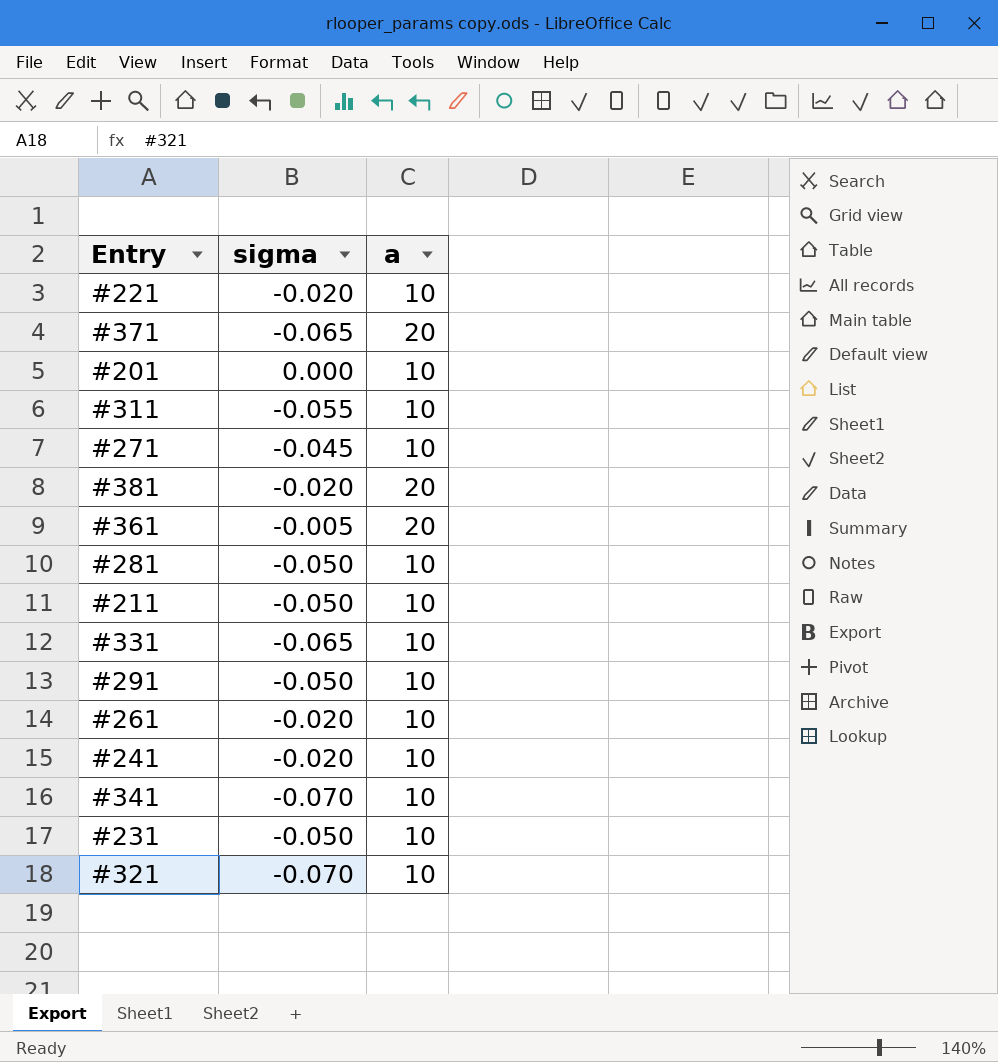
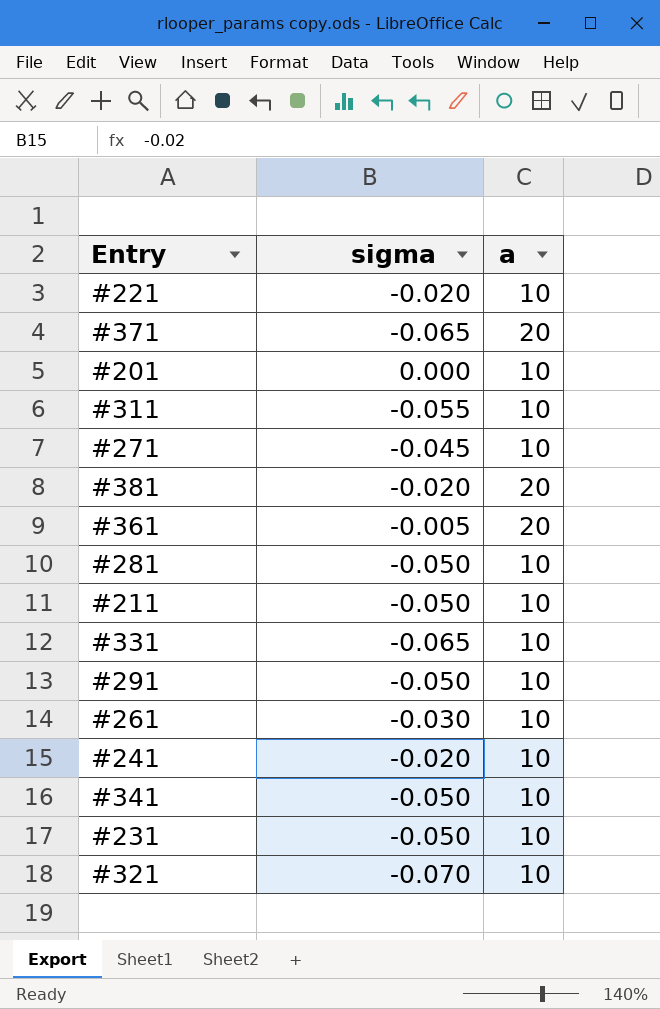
#261 | sigma: -0.020 -> -0.030
#341 | sigma: -0.070 -> -0.050

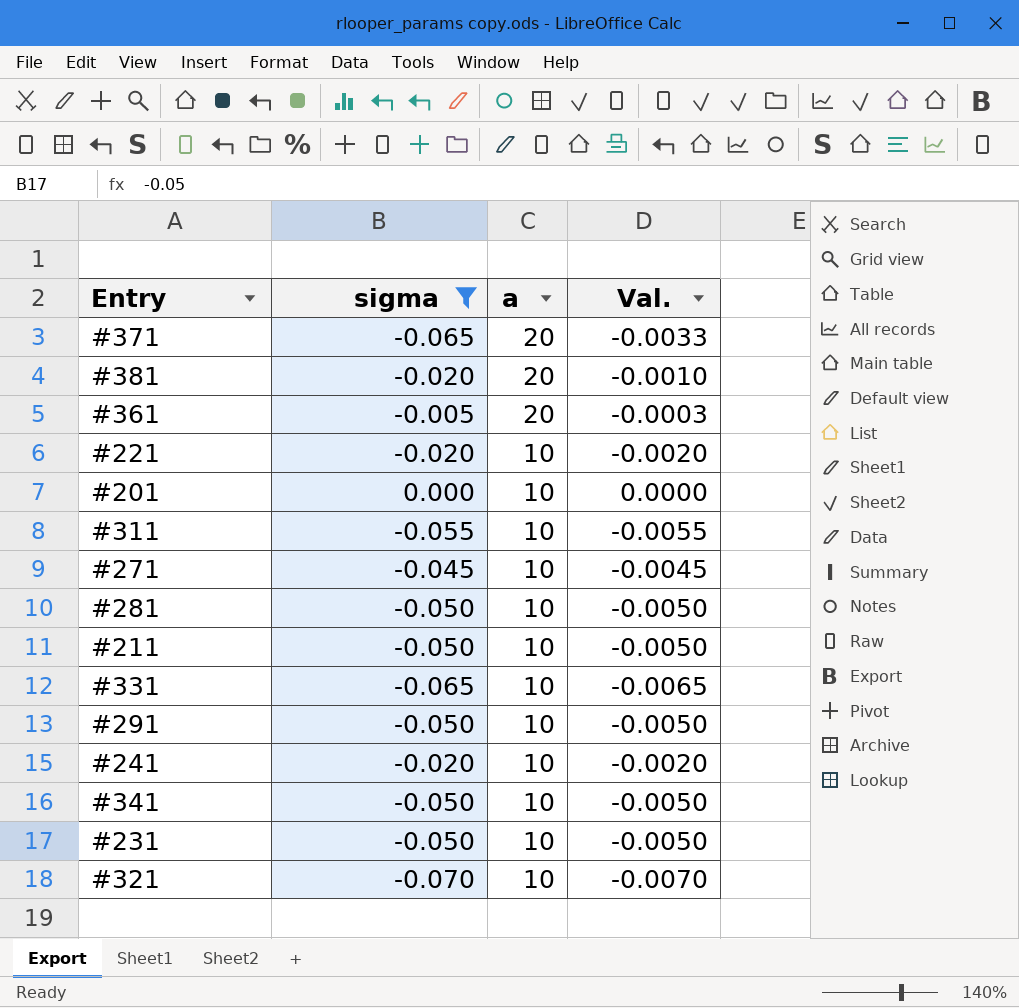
filter: none -> sigma != -0.030
row order: none -> a descending
column Val. | formula: none -> [sigma] / [a]

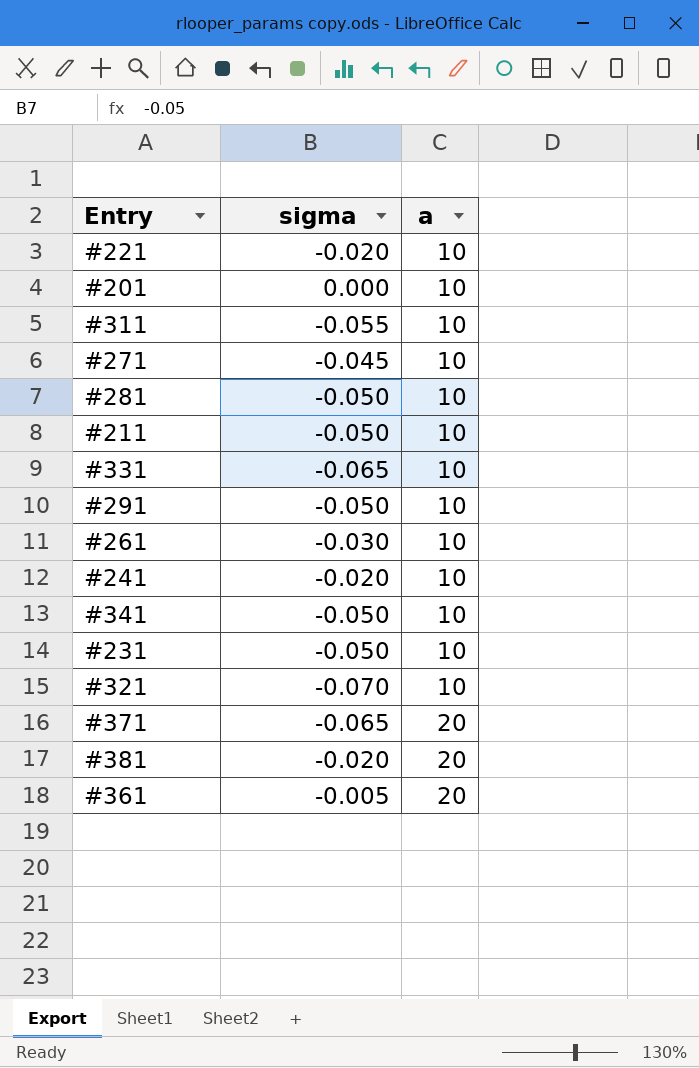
filter: sigma != -0.030 -> none
row order: a descending -> a ascending
column Val. | formula: [sigma] / [a] -> none

